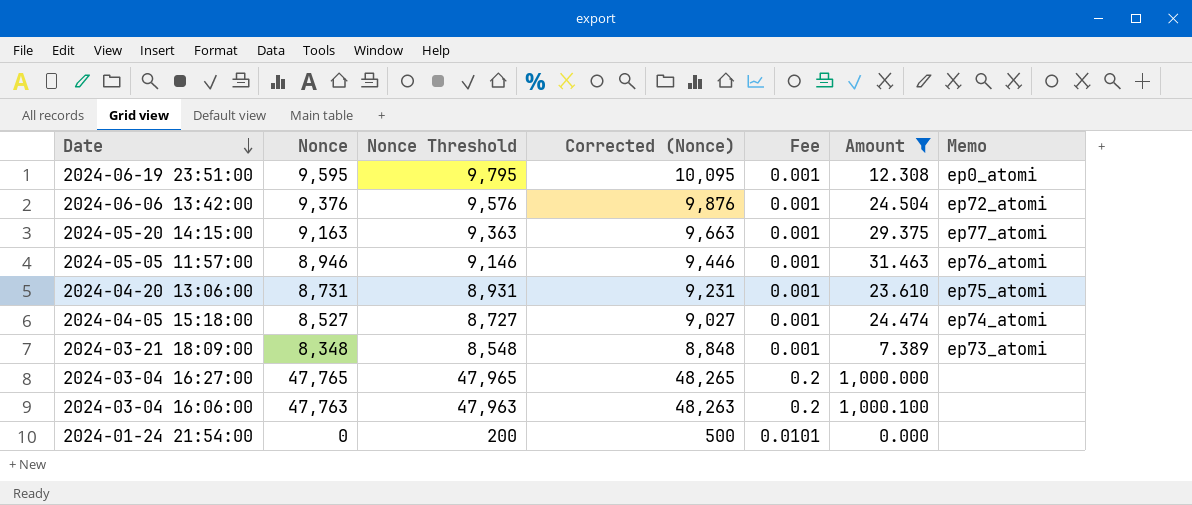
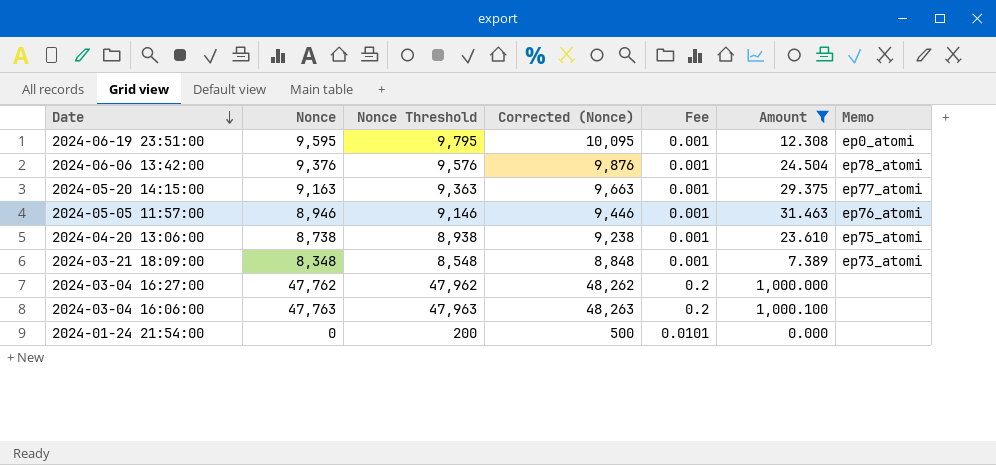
row 2024-04-05 15:18:00: 8,527 | 8,727 | 9,027 | 0.001 | 24.474 | ep74_atomi -> none
2024-06-06 13:42:00 | Memo: ep72_atomi -> ep78_atomi
2024-04-20 13:06:00 | Nonce: 8,731 -> 8,738
2024-04-20 13:06:00 | Nonce Threshold: 8,931 -> 8,938
2024-04-20 13:06:00 | Corrected (Nonce): 9,231 -> 9,238
2024-03-04 16:27:00 | Nonce: 47,765 -> 47,762
2024-03-04 16:27:00 | Nonce Threshold: 47,965 -> 47,962
2024-03-04 16:27:00 | Corrected (Nonce): 48,265 -> 48,262

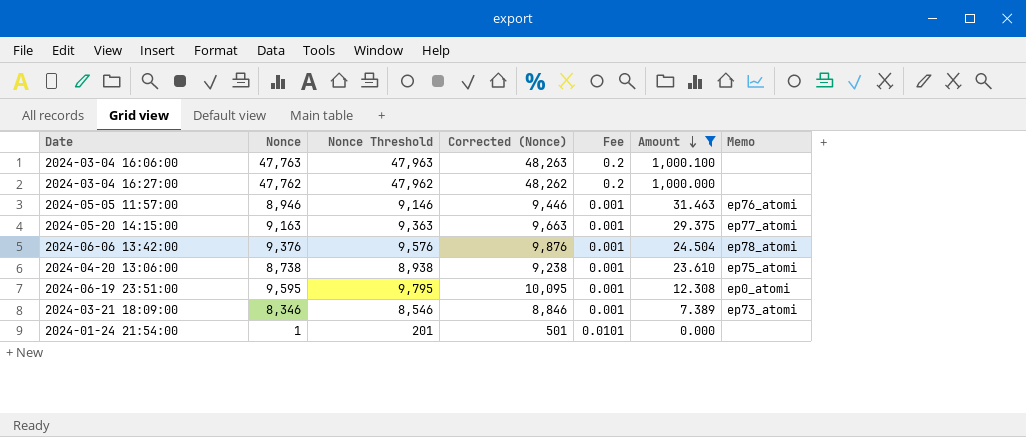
row order: Date descending -> Amount descending
2024-03-21 18:09:00 | Nonce: 8,348 -> 8,346
2024-03-21 18:09:00 | Nonce Threshold: 8,548 -> 8,546
2024-03-21 18:09:00 | Corrected (Nonce): 8,848 -> 8,846
2024-01-24 21:54:00 | Nonce: 0 -> 1
2024-01-24 21:54:00 | Nonce Threshold: 200 -> 201
2024-01-24 21:54:00 | Corrected (Nonce): 500 -> 501

